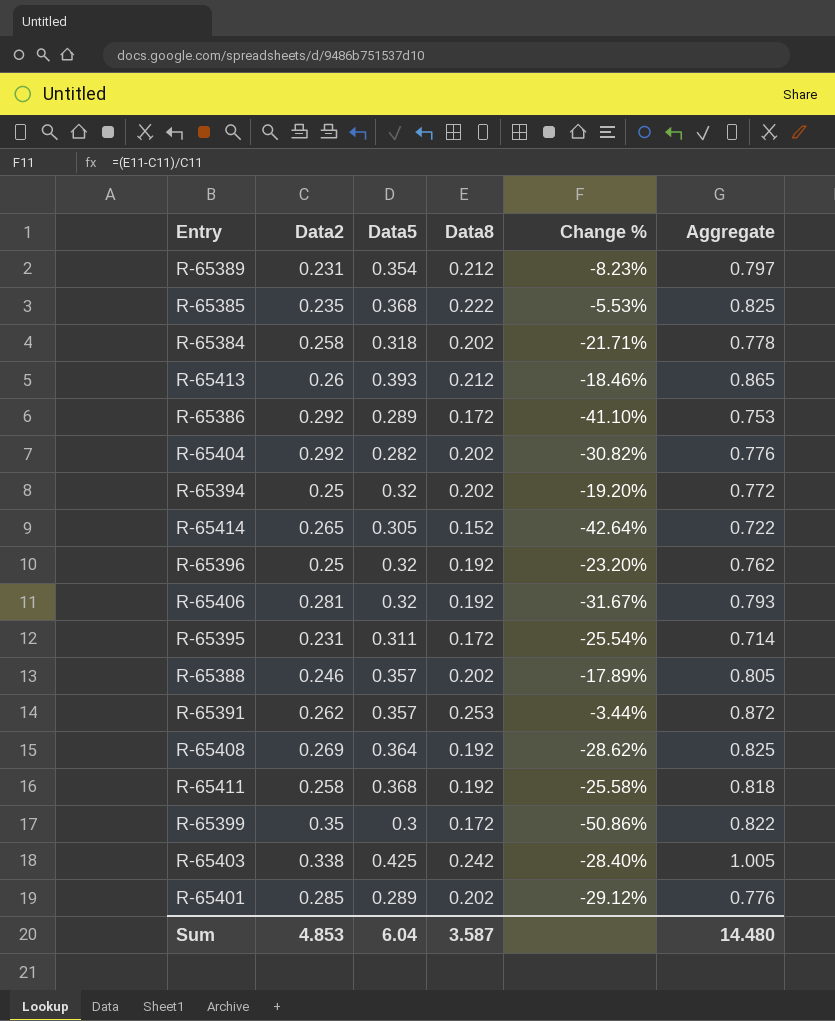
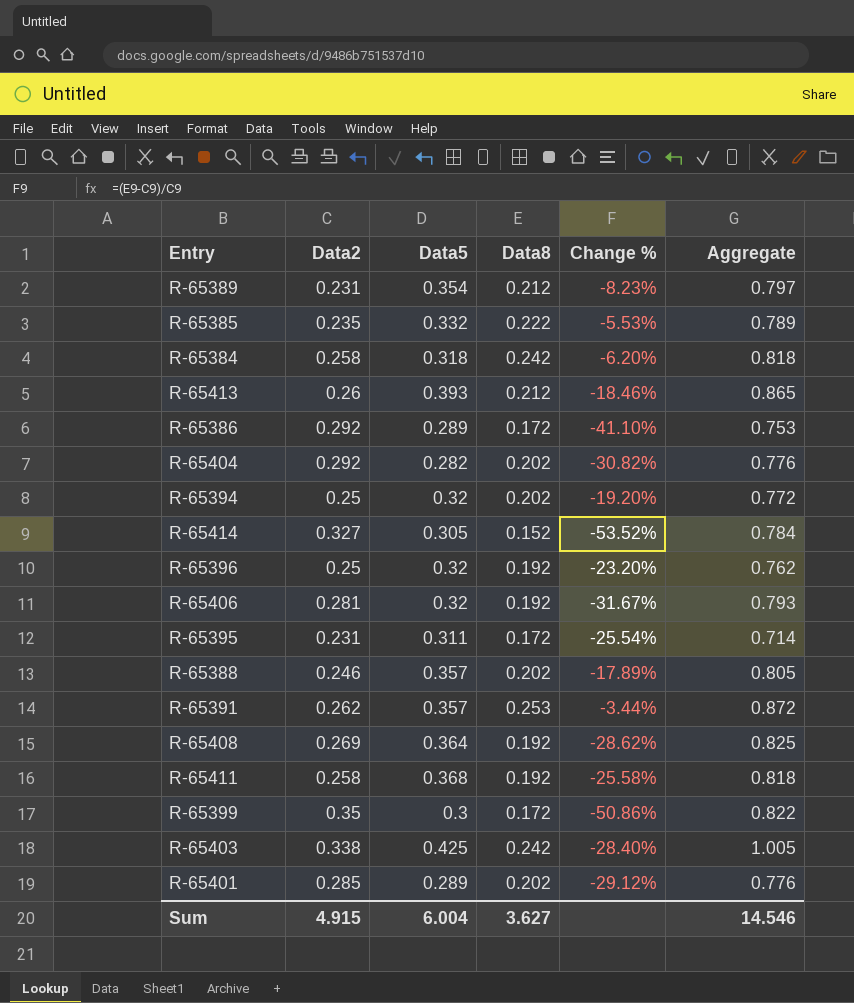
R-65385 | Data5: 0.368 -> 0.332
R-65385 | Aggregate: 0.825 -> 0.789
R-65384 | Data8: 0.202 -> 0.242
R-65384 | Change %: -21.71% -> -6.20%
R-65384 | Aggregate: 0.778 -> 0.818
R-65414 | Data2: 0.265 -> 0.327
R-65414 | Change %: -42.64% -> -53.52%
R-65414 | Aggregate: 0.722 -> 0.784
Sum | Data2: 4.853 -> 4.915
Sum | Data5: 6.04 -> 6.004
Sum | Data8: 3.587 -> 3.627
Sum | Aggregate: 14.480 -> 14.546

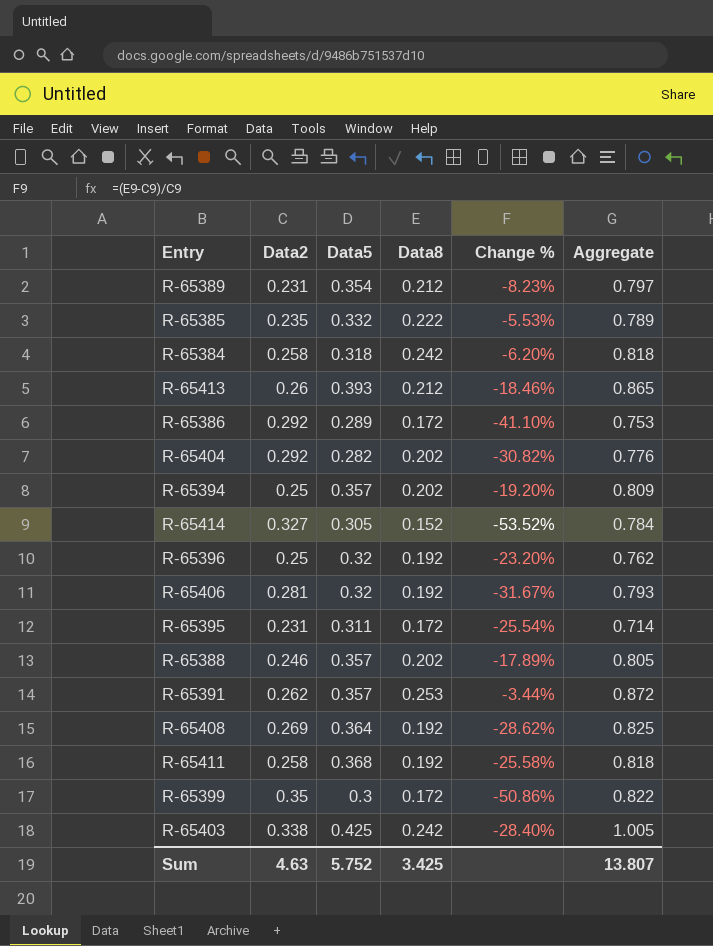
row R-65401: 0.285 | 0.289 | 0.202 | -29.12% | 0.776 -> none
R-65394 | Data5: 0.32 -> 0.357
R-65394 | Aggregate: 0.772 -> 0.809
Sum | Data2: 4.915 -> 4.63
Sum | Data5: 6.004 -> 5.752
Sum | Data8: 3.627 -> 3.425
Sum | Aggregate: 14.546 -> 13.807

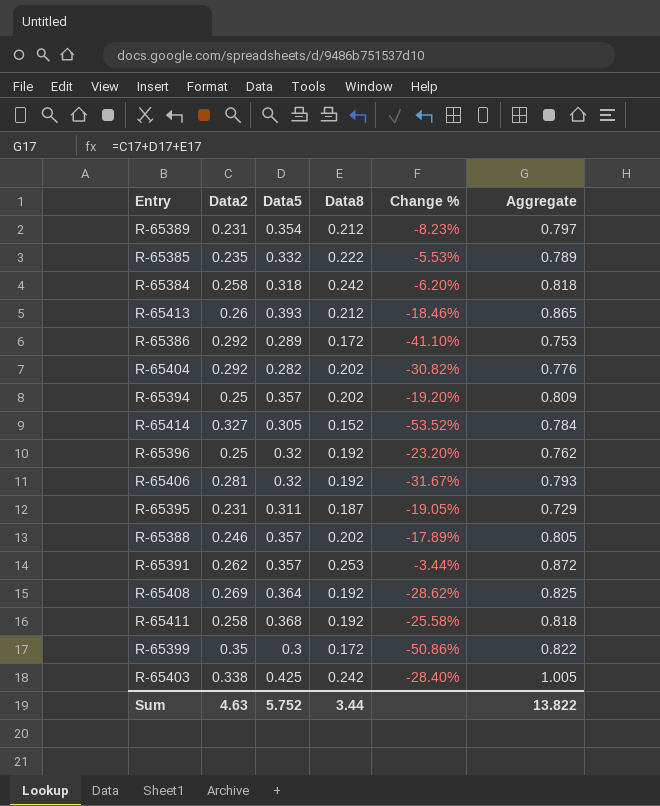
R-65395 | Data8: 0.172 -> 0.187
R-65395 | Change %: -25.54% -> -19.05%
R-65395 | Aggregate: 0.714 -> 0.729
Sum | Data8: 3.425 -> 3.44
Sum | Aggregate: 13.807 -> 13.822

